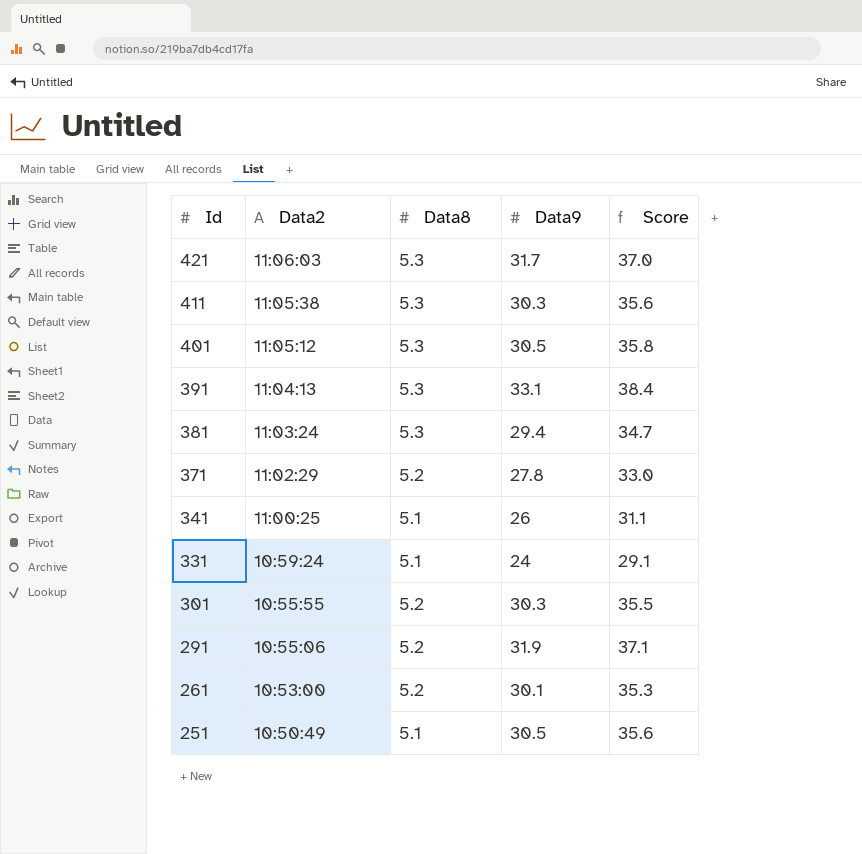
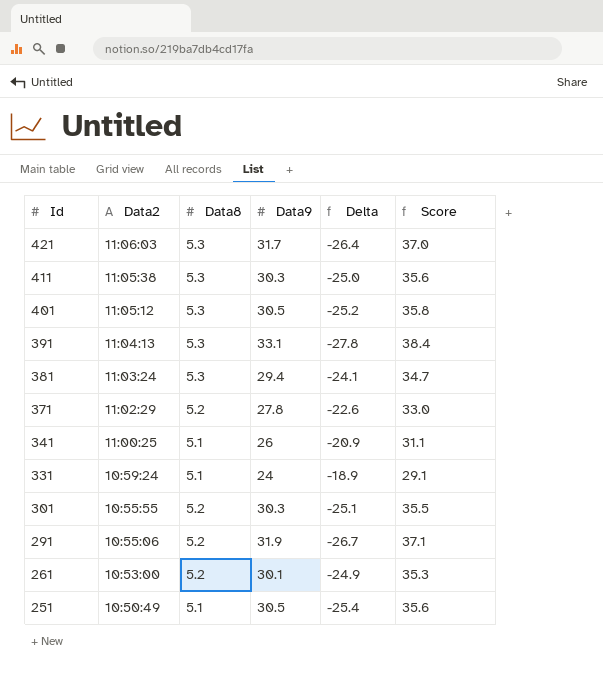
column Delta | formula: none -> [Data8] - [Data9]

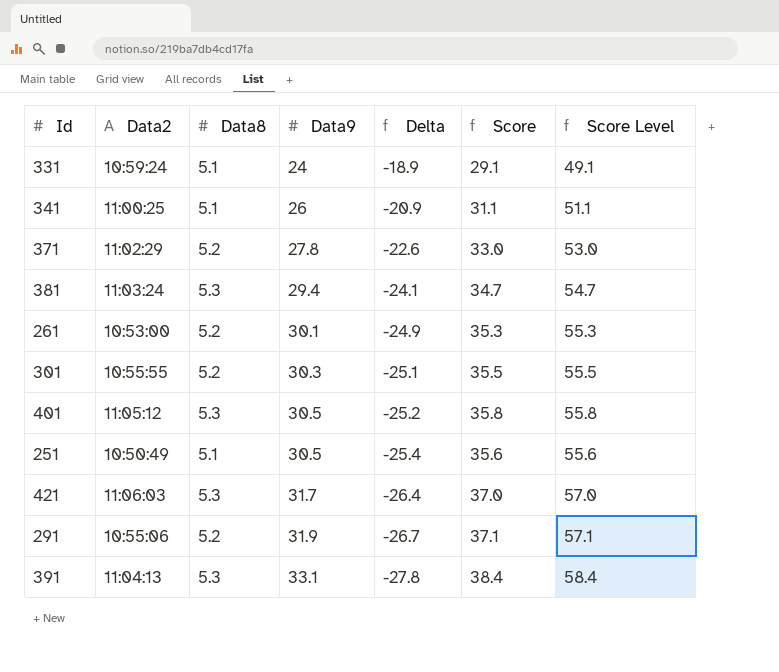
row order: Id descending -> Data9 ascending
column Score Level | formula: none -> [Score] + 20
row 411: 11:05:38 | 5.3 | 30.3 | -25.0 | 35.6 -> none

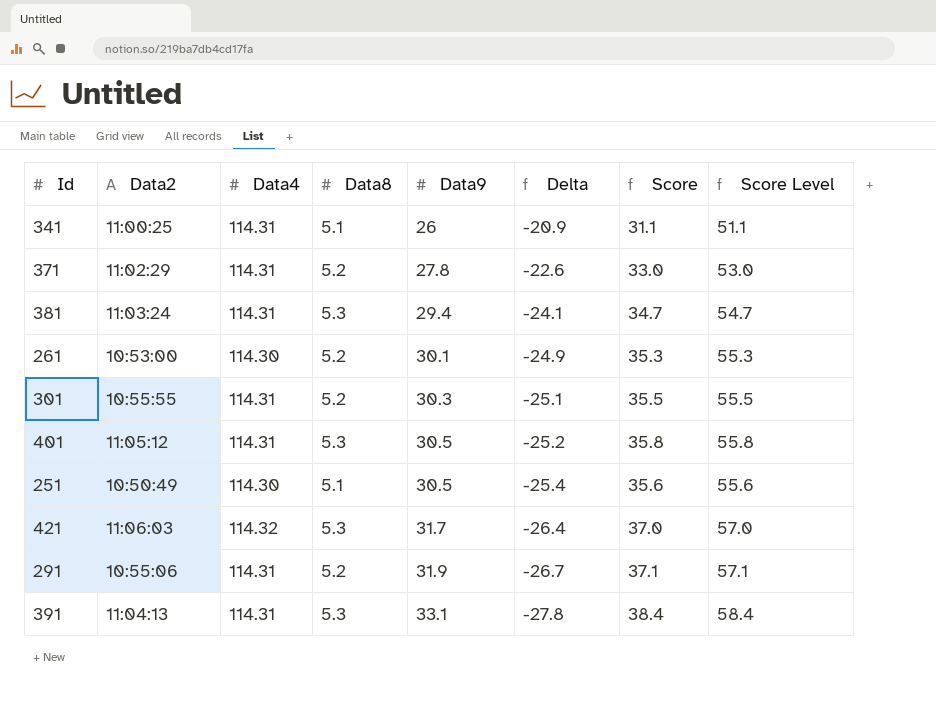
column Data4 | position: none -> 3
row 331: 10:59:24 | 5.1 | 24 | -18.9 | 29.1 | 49.1 -> none

